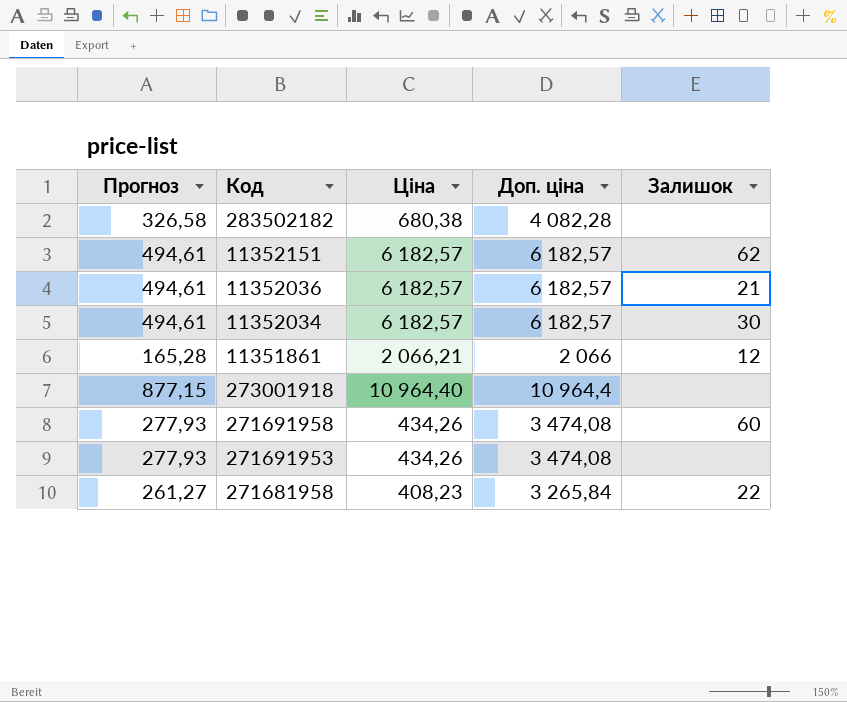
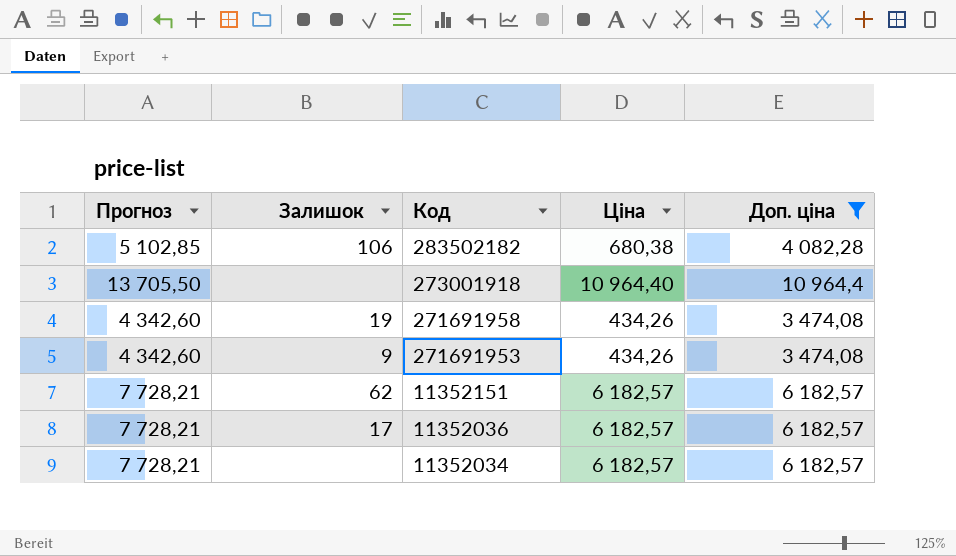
filter: none -> Доп. ціна >= 3 474,08
row order: none -> Код descending
column Прогноз | formula: [Доп. ціна] * 0,08 -> [Доп. ціна] * 1,25
column Залишок | position: 5 -> 2
283502182 | Залишок: none -> 106
271691958 | Залишок: 60 -> 19
271691953 | Залишок: none -> 9
11352036 | Залишок: 21 -> 17
11352034 | Залишок: 30 -> none

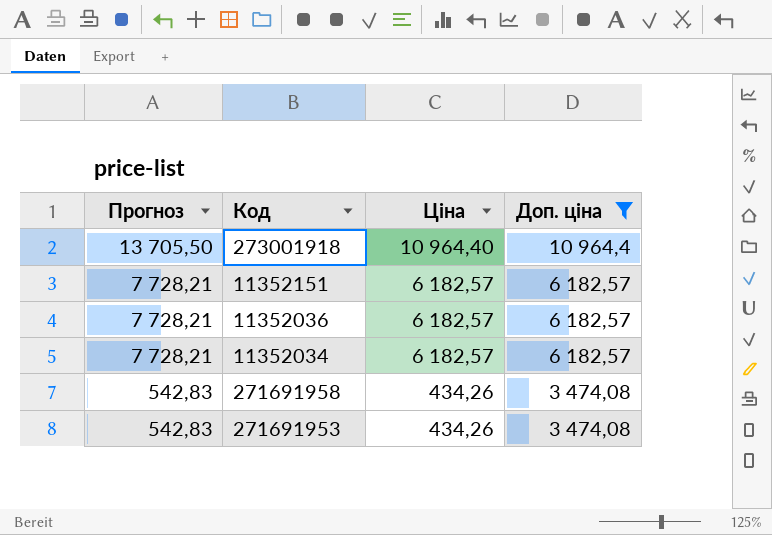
row order: Код descending -> Прогноз descending
column Залишок | position: 2 -> none
column Прогноз | formula: [Доп. ціна] * 1,25 -> [Ціна] * 1,25
row 283502182: 5 102,85 | 106 | 680,38 | 4 082,28 -> none

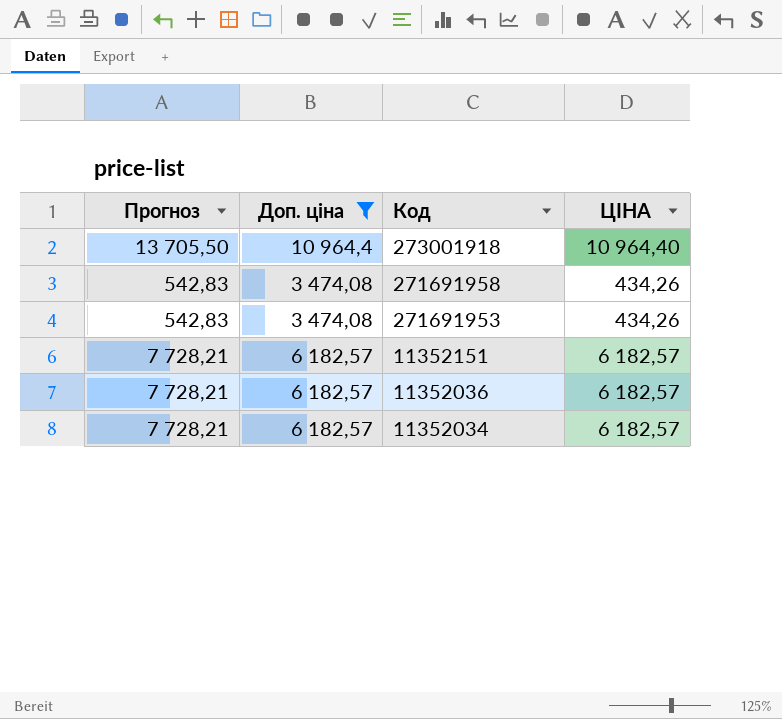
row order: Прогноз descending -> Код descending
column Доп. ціна | position: 4 -> 2
column name: Ціна -> ЦІНА

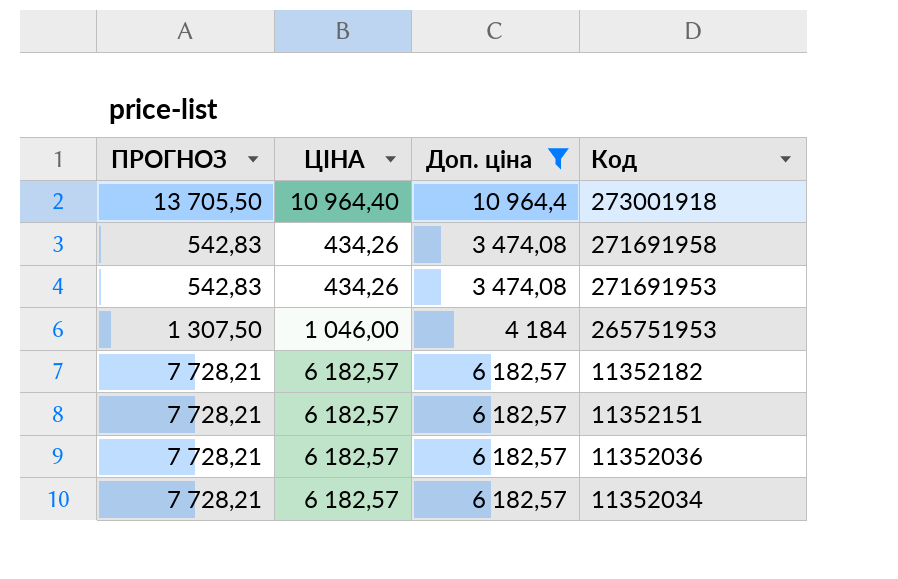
column name: Прогноз -> ПРОГНОЗ
column ЦІНА | position: 4 -> 2
row 265751953: none -> 1 307,50 | 1 046,00 | 4 184
row 11352182: none -> 7 728,21 | 6 182,57 | 6 182,57

